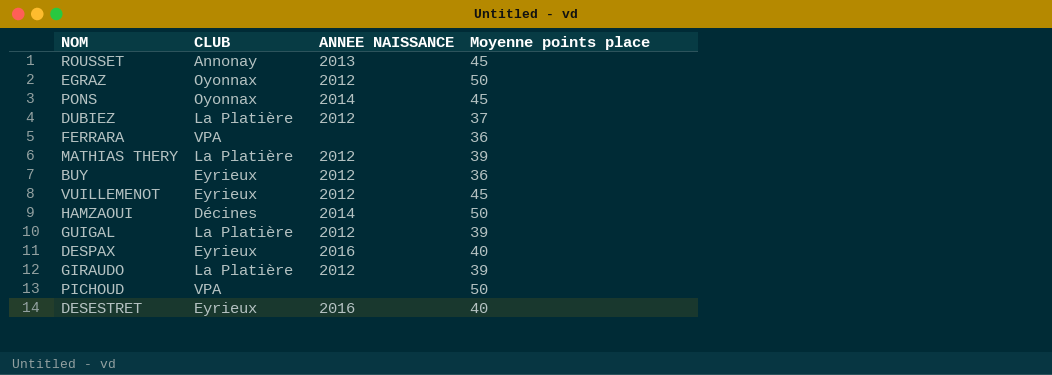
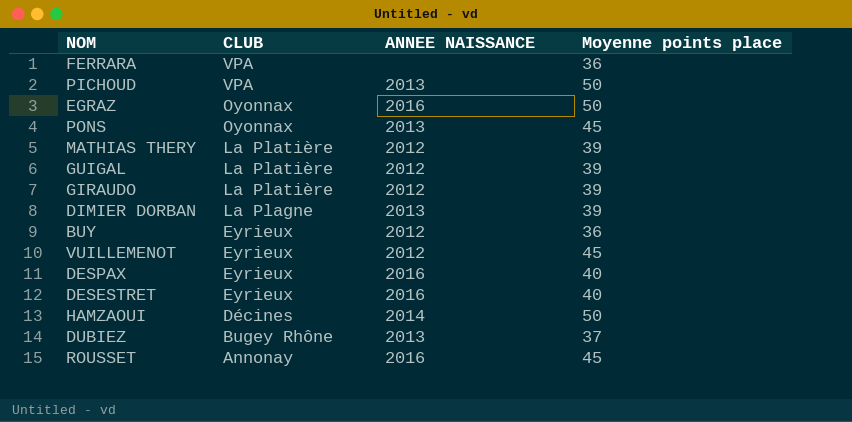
row order: none -> CLUB descending
PICHOUD | ANNEE NAISSANCE: none -> 2013
EGRAZ | ANNEE NAISSANCE: 2012 -> 2016
PONS | ANNEE NAISSANCE: 2014 -> 2013
row DIMIER DORBAN: none -> La Plagne | 2013 | 39
DUBIEZ | CLUB: La Platière -> Bugey Rhône
DUBIEZ | ANNEE NAISSANCE: 2012 -> 2013
ROUSSET | ANNEE NAISSANCE: 2013 -> 2016

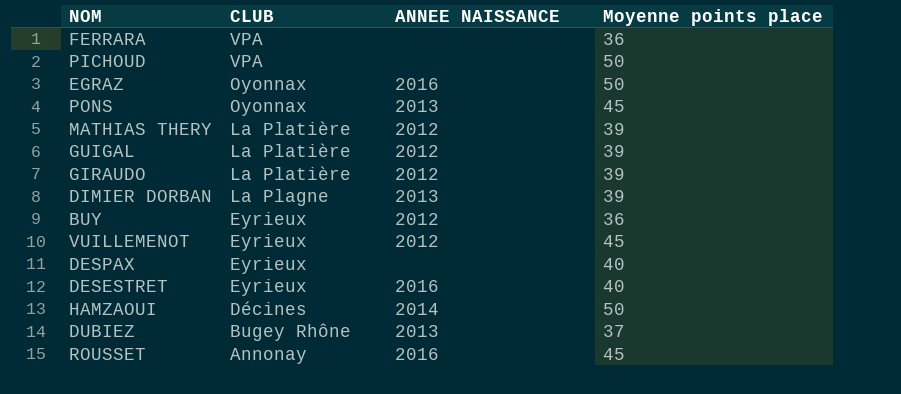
PICHOUD | ANNEE NAISSANCE: 2013 -> none
DESPAX | ANNEE NAISSANCE: 2016 -> none

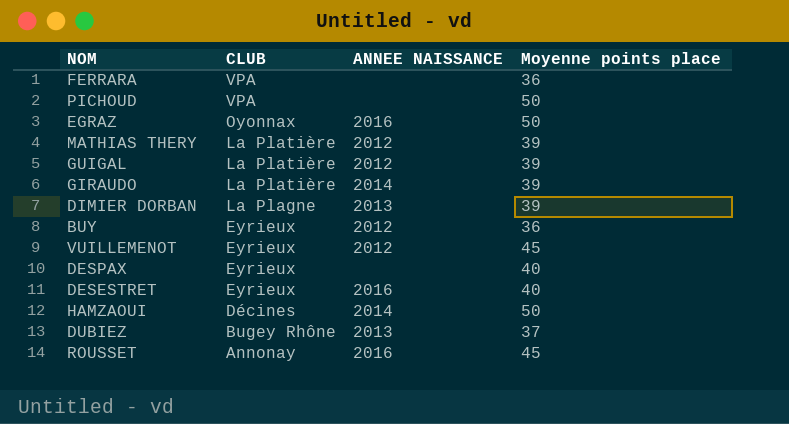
row PONS: Oyonnax | 2013 | 45 -> none
GIRAUDO | ANNEE NAISSANCE: 2012 -> 2014

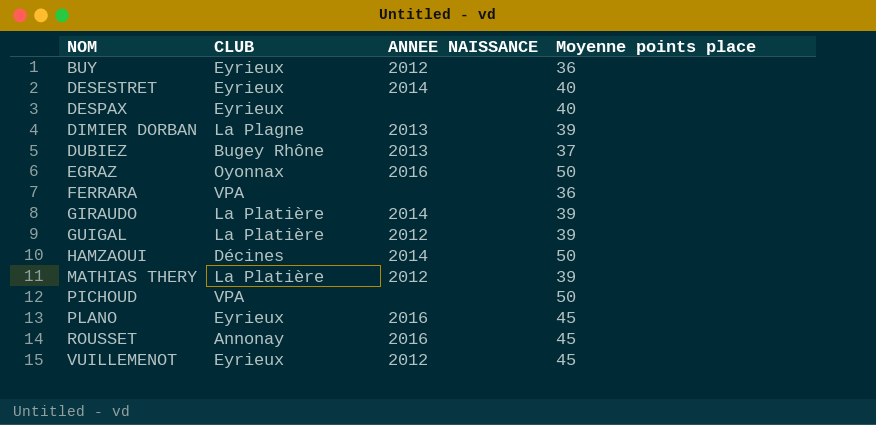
row order: CLUB descending -> NOM ascending
DESESTRET | ANNEE NAISSANCE: 2016 -> 2014
row PLANO: none -> Eyrieux | 2016 | 45

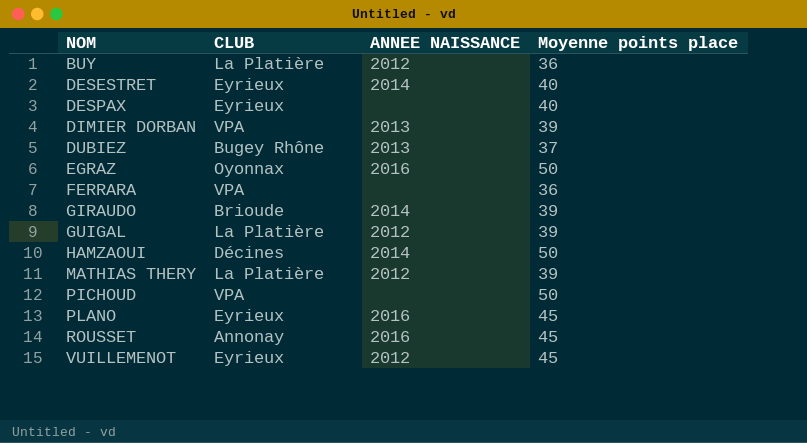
BUY | CLUB: Eyrieux -> La Platière
DIMIER DORBAN | CLUB: La Plagne -> VPA
GIRAUDO | CLUB: La Platière -> Brioude

